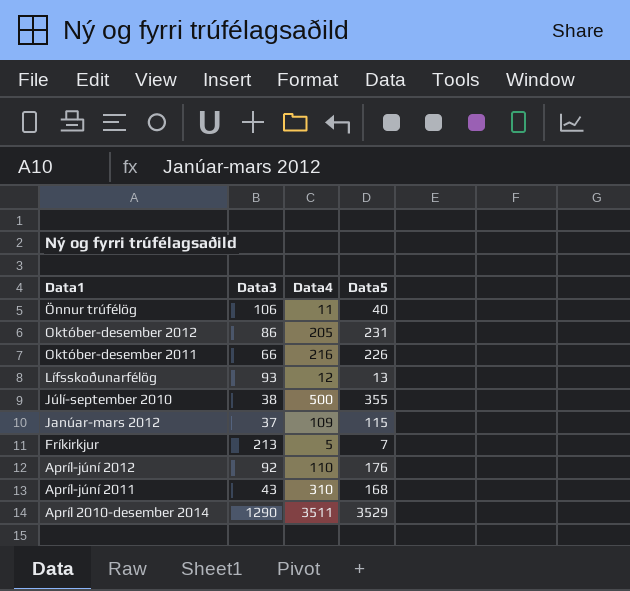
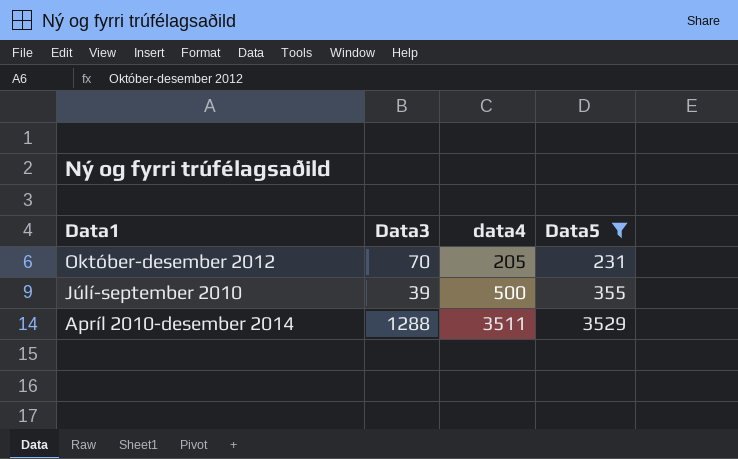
filter: none -> Data5 >= 231
column name: Data4 -> data4
Október-desember 2012 | Data3: 86 -> 70
Júlí-september 2010 | Data3: 38 -> 39
Apríl 2010-desember 2014 | Data3: 1290 -> 1288

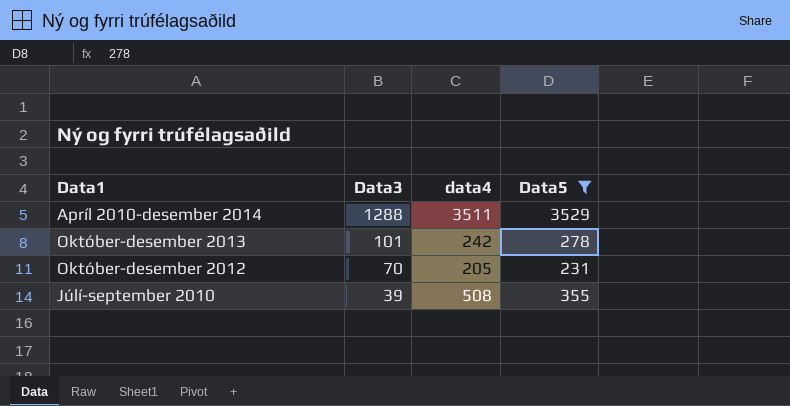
row order: Data1 descending -> Data3 descending
row Október-desember 2013: none -> 101 | 242 | 278
Júlí-september 2010 | data4: 500 -> 508

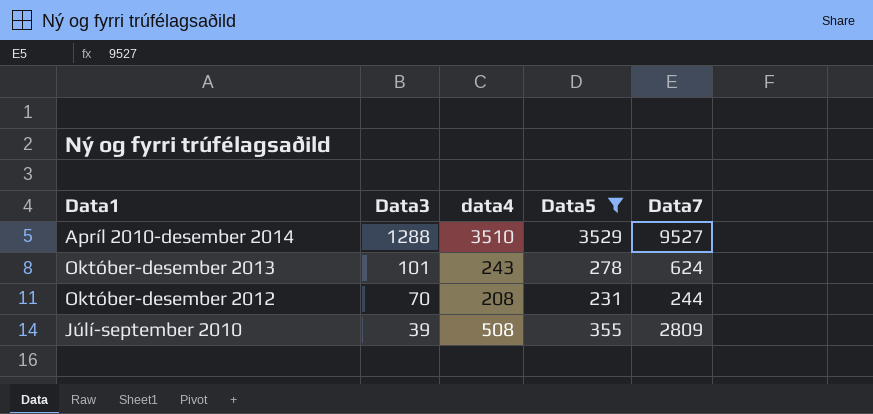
column Data7 | position: none -> 5
Apríl 2010-desember 2014 | data4: 3511 -> 3510
Október-desember 2013 | data4: 242 -> 243
Október-desember 2012 | data4: 205 -> 208

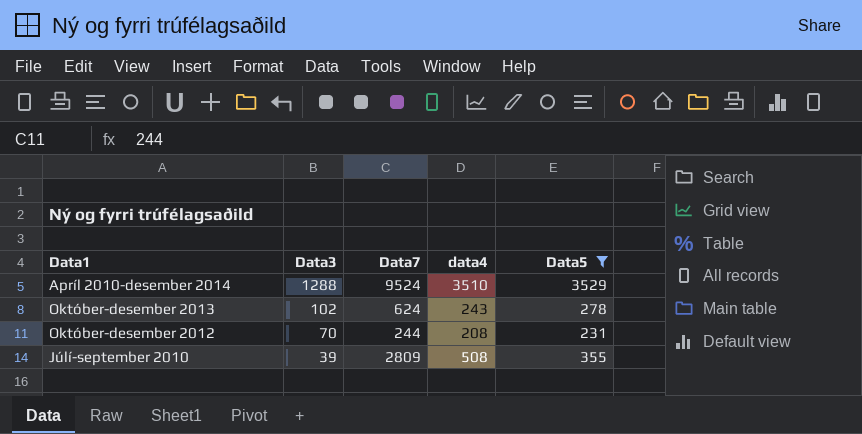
column Data7 | position: 5 -> 3
Apríl 2010-desember 2014 | Data7: 9527 -> 9524
Október-desember 2013 | Data3: 101 -> 102

